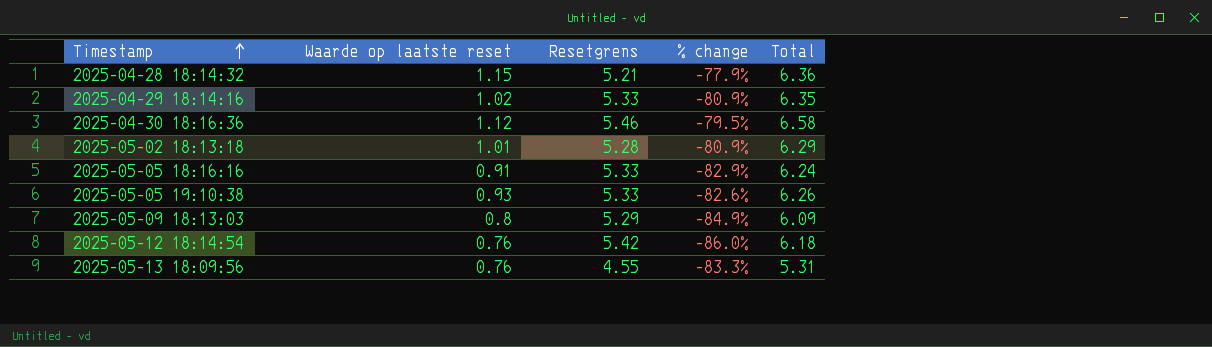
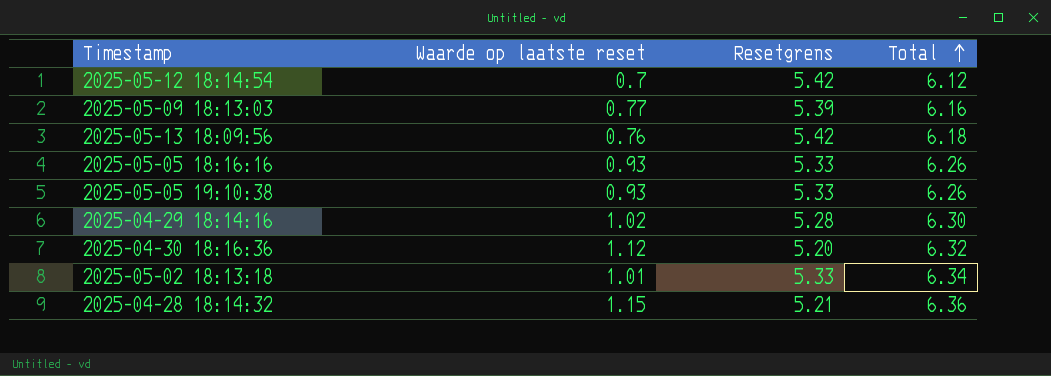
row order: Timestamp ascending -> Total ascending
column % change | formula: ([Waarde op laatste reset] - [Resetgrens]) / [Resetgrens] -> none
2025-05-12 18:14:54 | Waarde op laatste reset: 0.76 -> 0.7
2025-05-12 18:14:54 | Total: 6.18 -> 6.12
2025-05-09 18:13:03 | Waarde op laatste reset: 0.8 -> 0.77
2025-05-09 18:13:03 | Resetgrens: 5.29 -> 5.39
2025-05-09 18:13:03 | Total: 6.09 -> 6.16
2025-05-13 18:09:56 | Resetgrens: 4.55 -> 5.42
2025-05-13 18:09:56 | Total: 5.31 -> 6.18
2025-05-05 18:16:16 | Waarde op laatste reset: 0.91 -> 0.93
2025-05-05 18:16:16 | Total: 6.24 -> 6.26
2025-04-29 18:14:16 | Resetgrens: 5.33 -> 5.28
2025-04-29 18:14:16 | Total: 6.35 -> 6.30
2025-04-30 18:16:36 | Resetgrens: 5.46 -> 5.20
2025-04-30 18:16:36 | Total: 6.58 -> 6.32
2025-05-02 18:13:18 | Resetgrens: 5.28 -> 5.33
2025-05-02 18:13:18 | Total: 6.29 -> 6.34

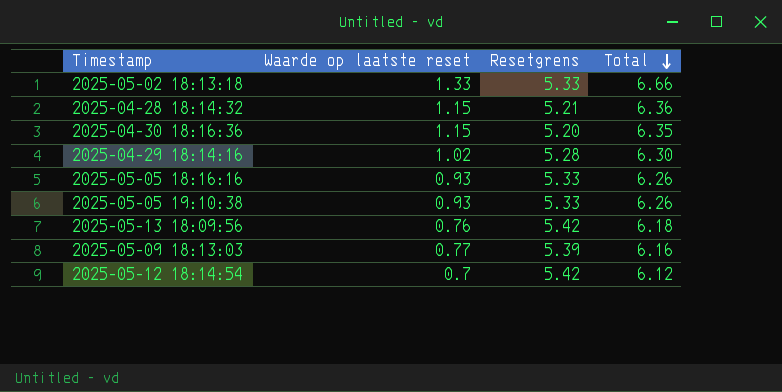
row order: Total ascending -> Total descending
2025-05-02 18:13:18 | Waarde op laatste reset: 1.01 -> 1.33
2025-05-02 18:13:18 | Total: 6.34 -> 6.66
2025-04-30 18:16:36 | Waarde op laatste reset: 1.12 -> 1.15
2025-04-30 18:16:36 | Total: 6.32 -> 6.35

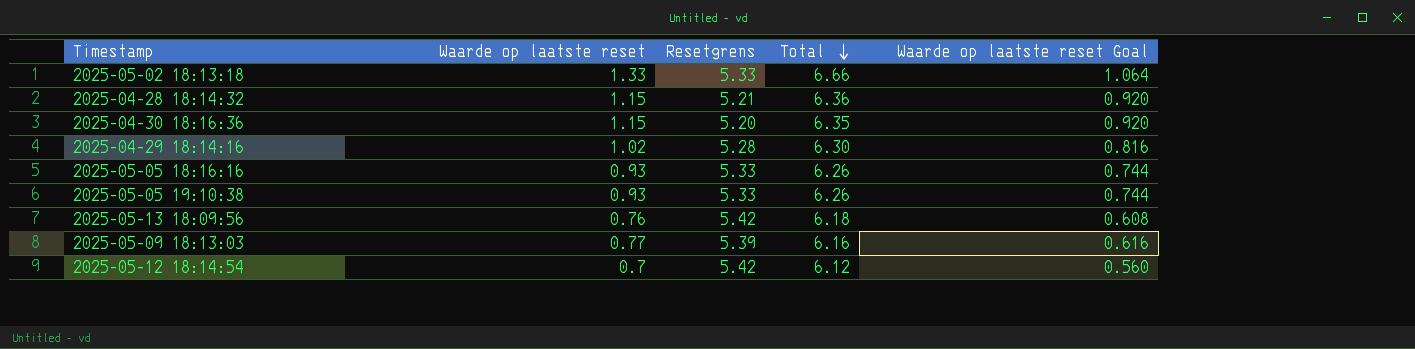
column Waarde op laatste reset Goal | formula: none -> [Waarde op laatste reset] * 0.8

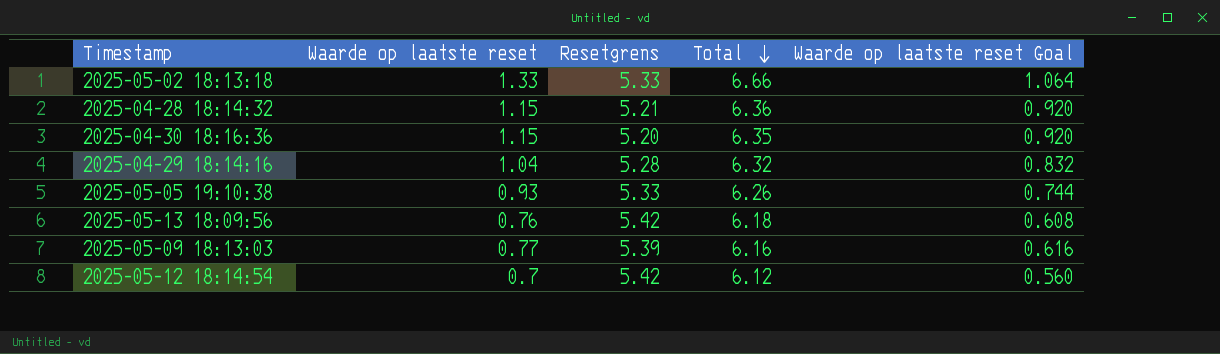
row 2025-05-05 18:16:16: 0.93 | 5.33 | 6.26 | 0.744 -> none
2025-04-29 18:14:16 | Waarde op laatste reset: 1.02 -> 1.04
2025-04-29 18:14:16 | Total: 6.30 -> 6.32
2025-04-29 18:14:16 | Waarde op laatste reset Goal: 0.816 -> 0.832

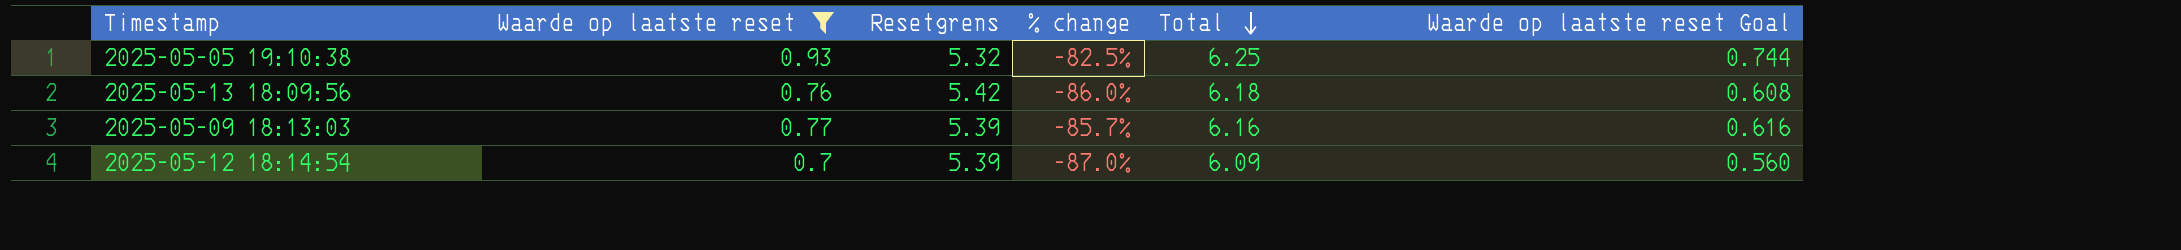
filter: none -> Waarde op laatste reset <= 0.93
column % change | formula: none -> ([Waarde op laatste reset] - [Resetgrens]) / [Resetgrens]
2025-05-05 19:10:38 | Resetgrens: 5.33 -> 5.32
2025-05-05 19:10:38 | Total: 6.26 -> 6.25
2025-05-12 18:14:54 | Resetgrens: 5.42 -> 5.39
2025-05-12 18:14:54 | Total: 6.12 -> 6.09

